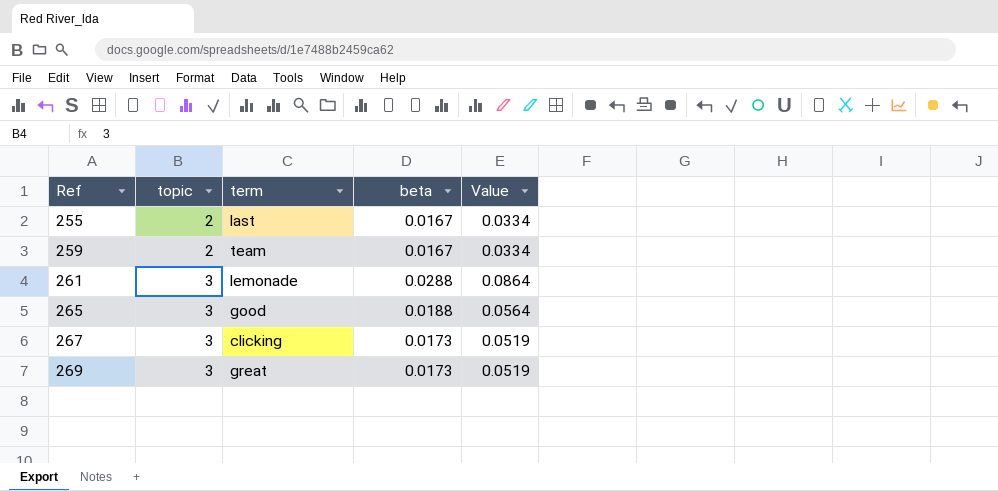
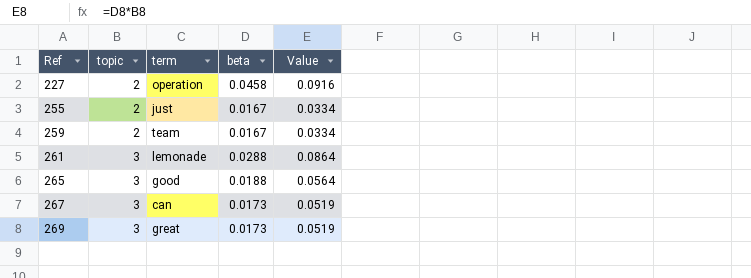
row 227: none -> 2 | operation | 0.0458 | 0.0916
255 | term: last -> just
267 | term: clicking -> can

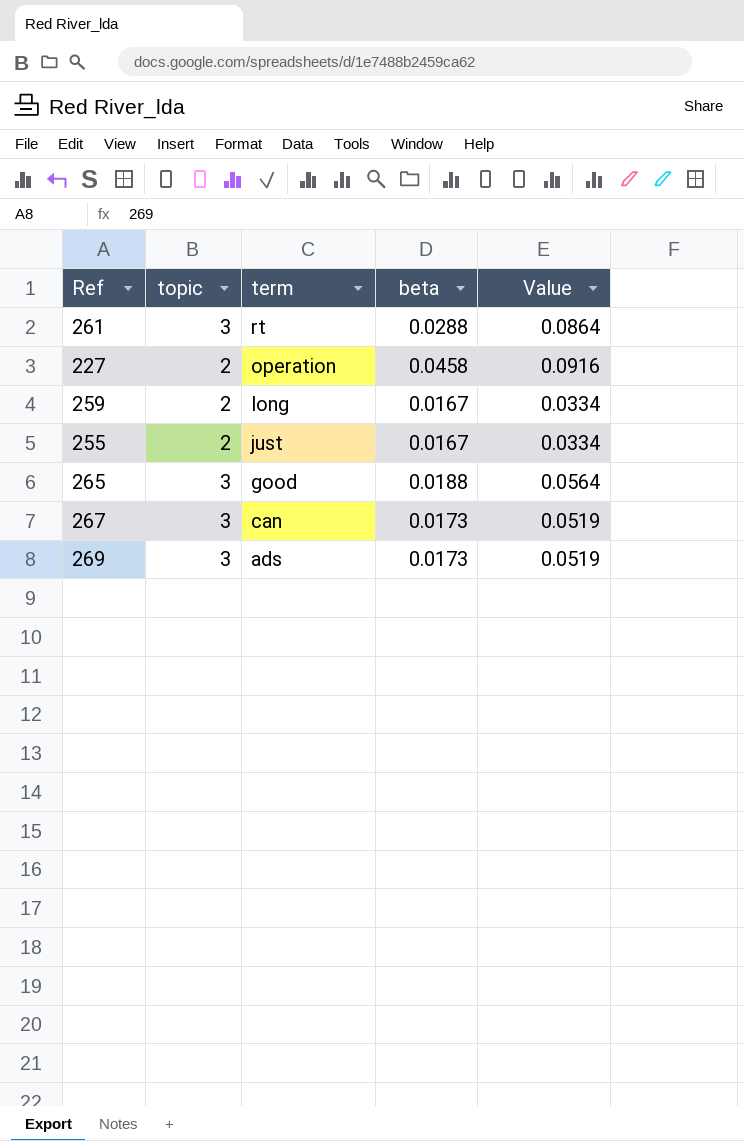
row order: Ref ascending -> term descending
261 | term: lemonade -> rt
259 | term: team -> long
269 | term: great -> ads

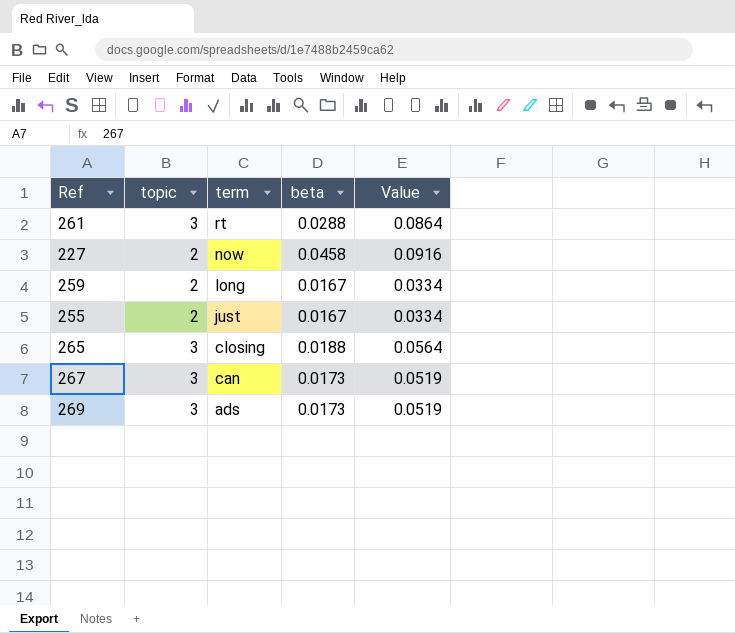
227 | term: operation -> now
265 | term: good -> closing

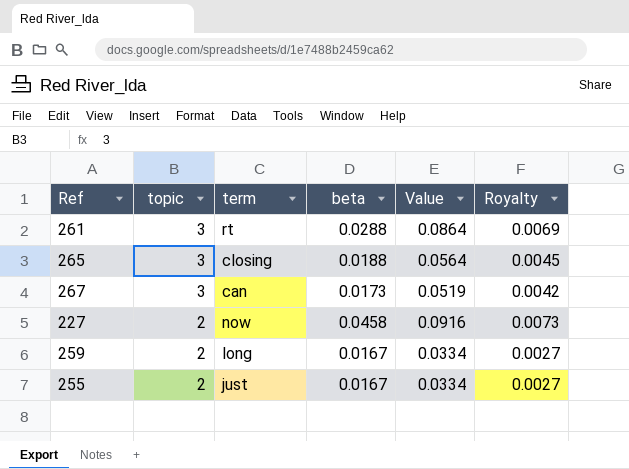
row order: term descending -> topic descending
column Royalty | formula: none -> [Value] * 0.08
row 269: 3 | ads | 0.0173 | 0.0519 -> none

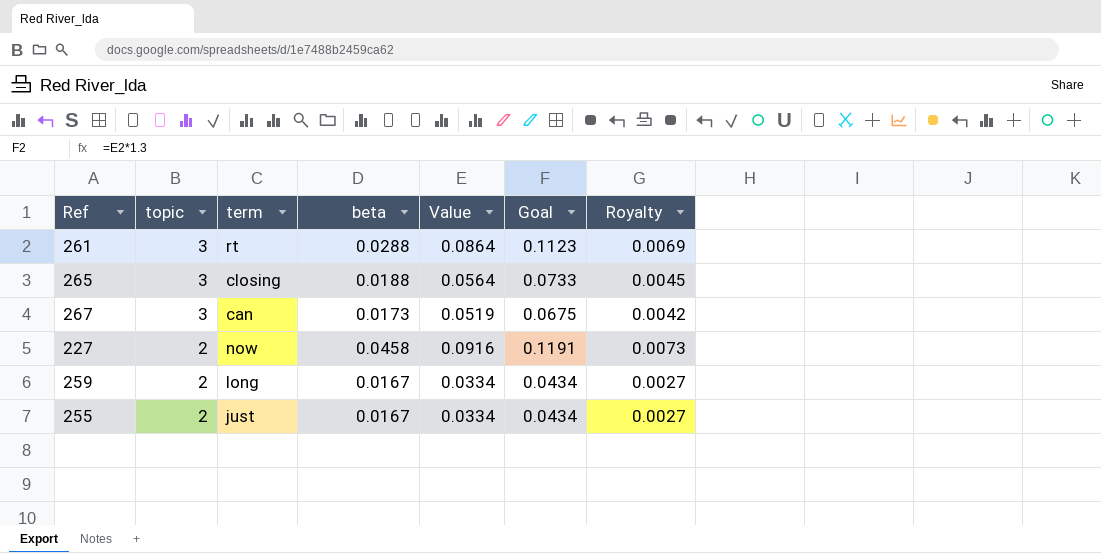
column Goal | formula: none -> [Value] * 1.3

